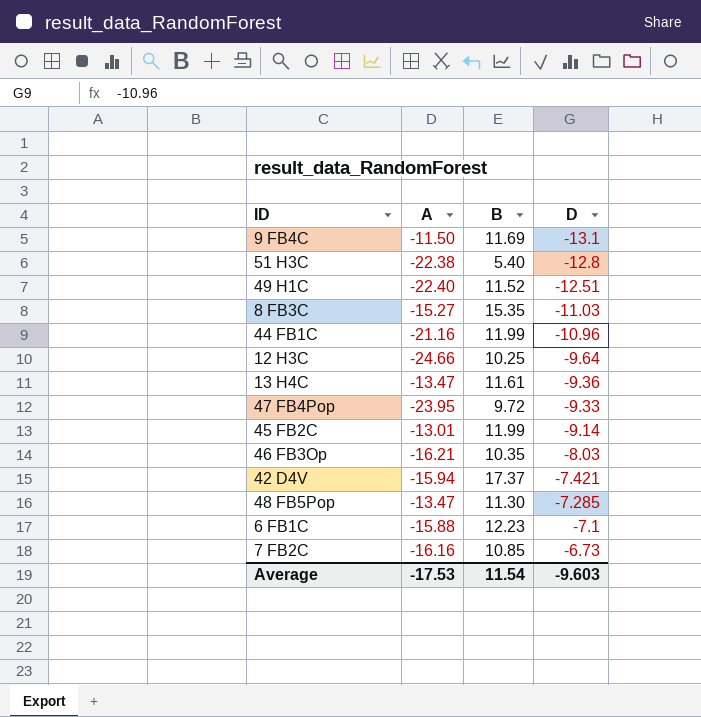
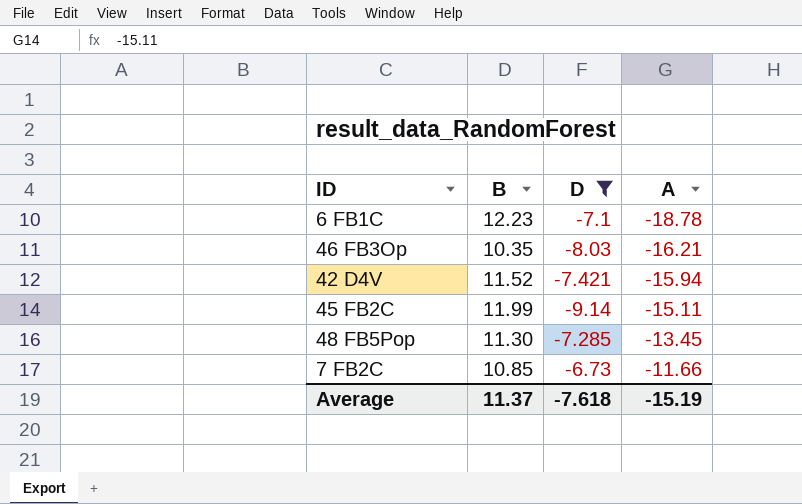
filter: none -> D >= -9.14
row order: D ascending -> A ascending
column A | position: 2 -> 4
6 FB1C | A: -15.88 -> -18.78
42 D4V | B: 17.37 -> 11.52
45 FB2C | A: -13.01 -> -15.11
48 FB5Pop | A: -13.47 -> -13.45
7 FB2C | A: -16.16 -> -11.66
Average | B: 11.54 -> 11.37
Average | D: -9.603 -> -7.618
Average | A: -17.53 -> -15.19

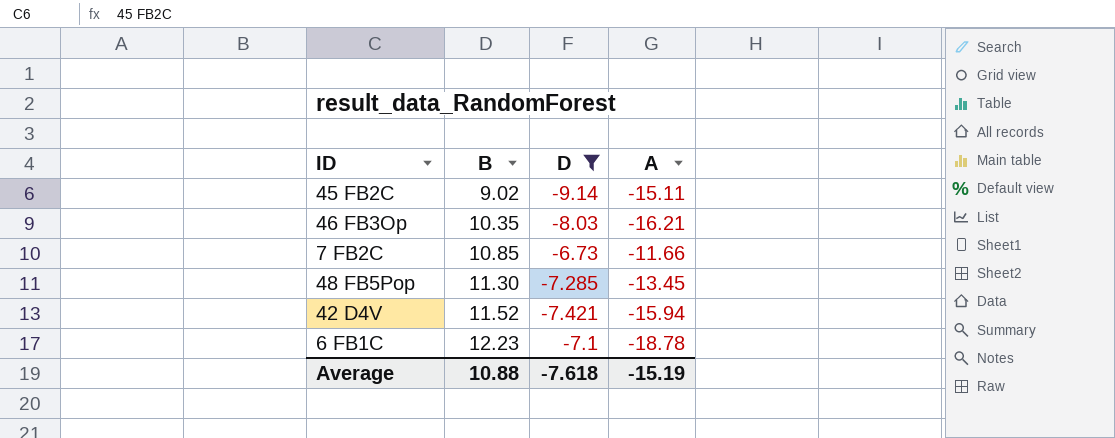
row order: A ascending -> B ascending
45 FB2C | B: 11.99 -> 9.02
Average | B: 11.37 -> 10.88

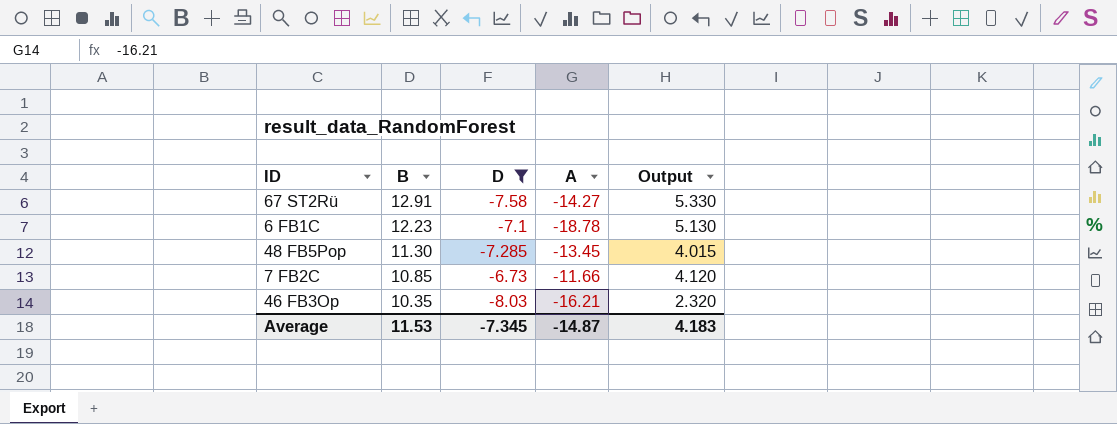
row order: B ascending -> B descending
column Output | formula: none -> [B] + [D]
row 45 FB2C: 9.02 | -9.14 | -15.11 -> none
row 42 D4V: 11.52 | -7.421 | -15.94 -> none
row 67 ST2Rü: none -> 12.91 | -7.58 | -14.27 | 5.330
Average | B: 10.88 -> 11.53
Average | D: -7.618 -> -7.345
Average | A: -15.19 -> -14.87

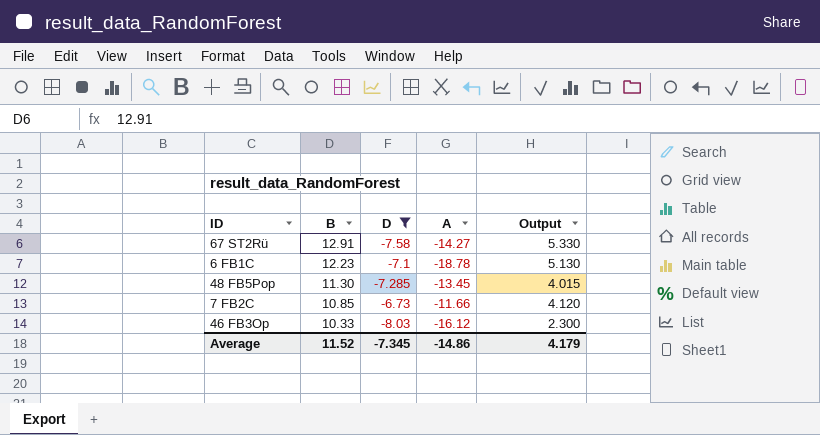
46 FB3Op | B: 10.35 -> 10.33
46 FB3Op | A: -16.21 -> -16.12
46 FB3Op | Output: 2.320 -> 2.300
Average | B: 11.53 -> 11.52
Average | A: -14.87 -> -14.86
Average | Output: 4.183 -> 4.179

